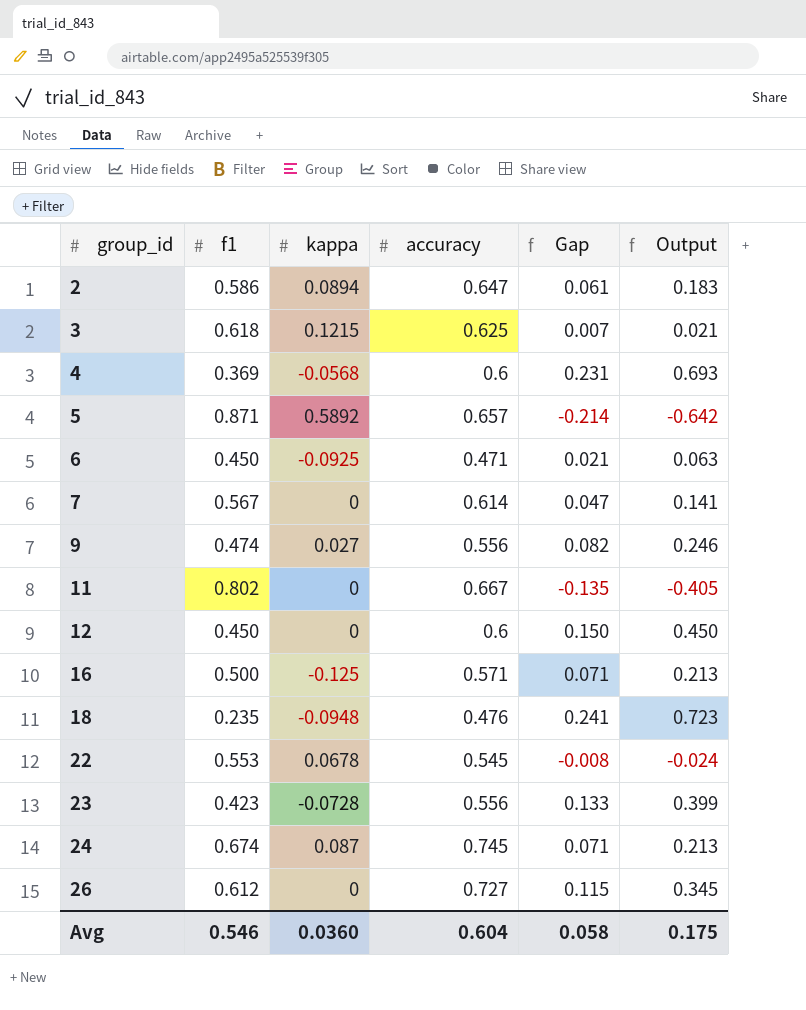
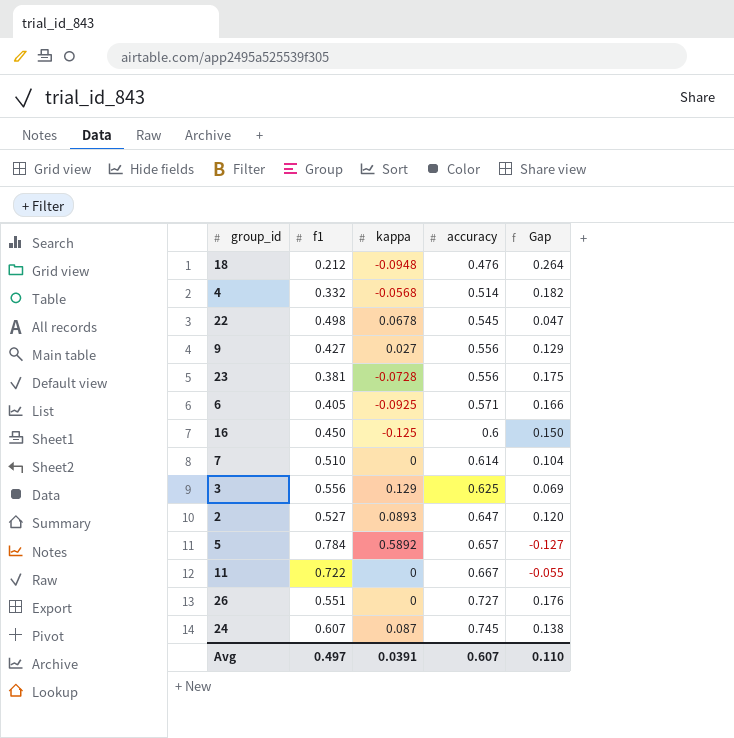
row order: group_id ascending -> accuracy ascending
column Output | formula: [Gap] * 3 -> none
row 12: 0.450 | 0 | 0.6 | 0.150 | 0.450 -> none
18 | f1: 0.235 -> 0.212
18 | Gap: 0.241 -> 0.264
4 | f1: 0.369 -> 0.332
4 | accuracy: 0.6 -> 0.514
4 | Gap: 0.231 -> 0.182
22 | f1: 0.553 -> 0.498
22 | Gap: -0.008 -> 0.047
9 | f1: 0.474 -> 0.427
9 | Gap: 0.082 -> 0.129
23 | f1: 0.423 -> 0.381
23 | Gap: 0.133 -> 0.175
6 | f1: 0.450 -> 0.405
6 | accuracy: 0.471 -> 0.571
6 | Gap: 0.021 -> 0.166
16 | f1: 0.500 -> 0.450
16 | accuracy: 0.571 -> 0.6
16 | Gap: 0.071 -> 0.150
7 | f1: 0.567 -> 0.510
7 | Gap: 0.047 -> 0.104
3 | f1: 0.618 -> 0.556
3 | kappa: 0.1215 -> 0.129
3 | Gap: 0.007 -> 0.069
2 | f1: 0.586 -> 0.527
2 | kappa: 0.0894 -> 0.0893
2 | Gap: 0.061 -> 0.120
5 | f1: 0.871 -> 0.784
5 | Gap: -0.214 -> -0.127
11 | f1: 0.802 -> 0.722
11 | Gap: -0.135 -> -0.055
26 | f1: 0.612 -> 0.551
26 | Gap: 0.115 -> 0.176
24 | f1: 0.674 -> 0.607
24 | Gap: 0.071 -> 0.138
Avg | f1: 0.546 -> 0.497
Avg | kappa: 0.0360 -> 0.0391
Avg | accuracy: 0.604 -> 0.607
Avg | Gap: 0.058 -> 0.110

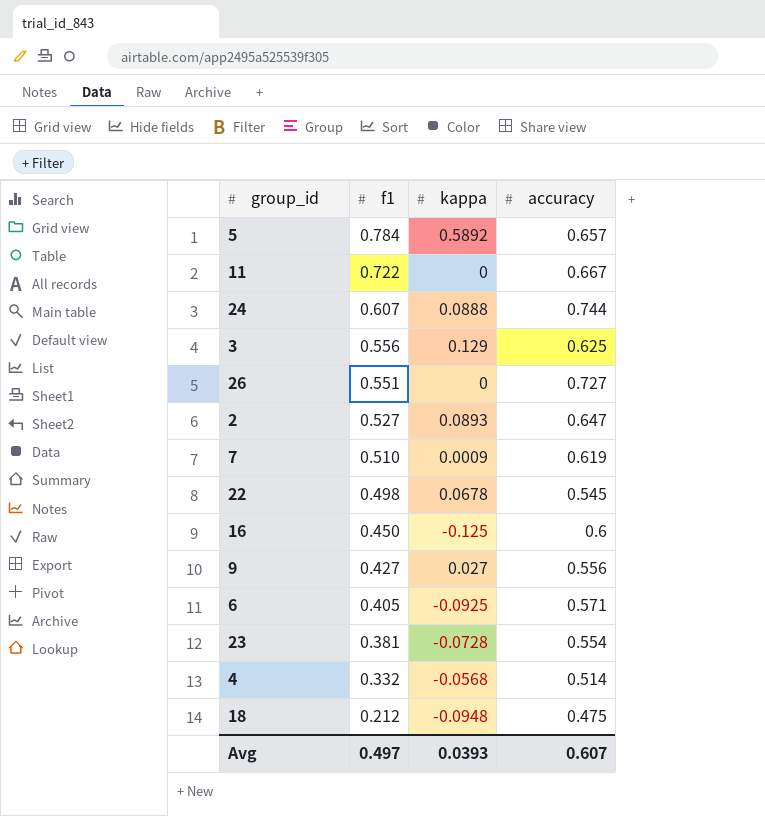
row order: accuracy ascending -> f1 descending
column Gap | formula: [accuracy] - [f1] -> none
24 | kappa: 0.087 -> 0.0888
24 | accuracy: 0.745 -> 0.744
7 | kappa: 0 -> 0.0009
7 | accuracy: 0.614 -> 0.619
23 | accuracy: 0.556 -> 0.554
18 | accuracy: 0.476 -> 0.475
Avg | kappa: 0.0391 -> 0.0393

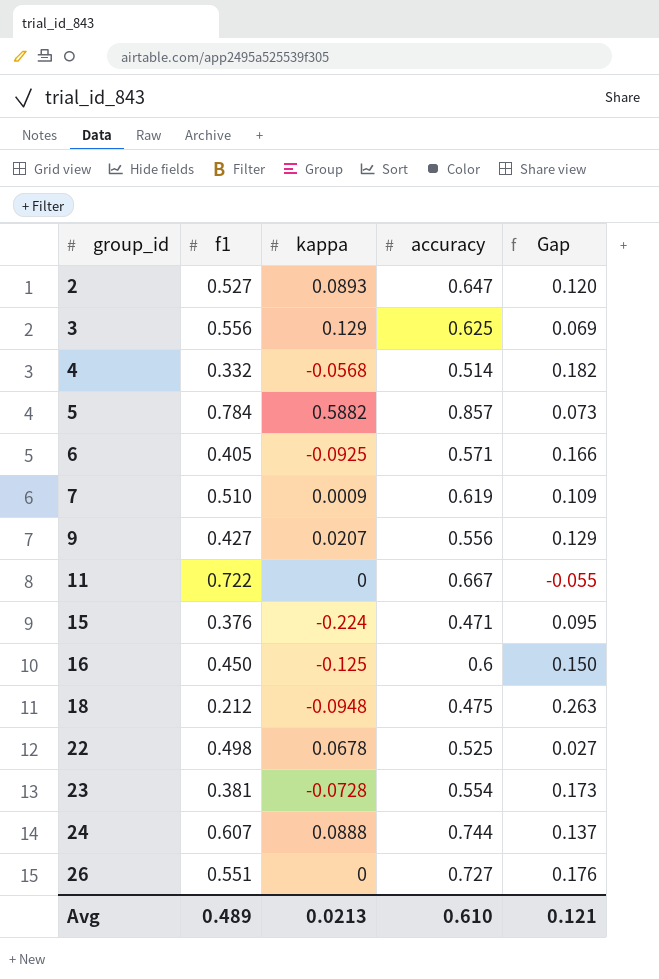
row order: f1 descending -> group_id ascending
column Gap | formula: none -> [accuracy] - [f1]
5 | kappa: 0.5892 -> 0.5882
5 | accuracy: 0.657 -> 0.857
9 | kappa: 0.027 -> 0.0207
row 15: none -> 0.376 | -0.224 | 0.471 | 0.095
22 | accuracy: 0.545 -> 0.525
Avg | f1: 0.497 -> 0.489
Avg | kappa: 0.0393 -> 0.0213
Avg | accuracy: 0.607 -> 0.610

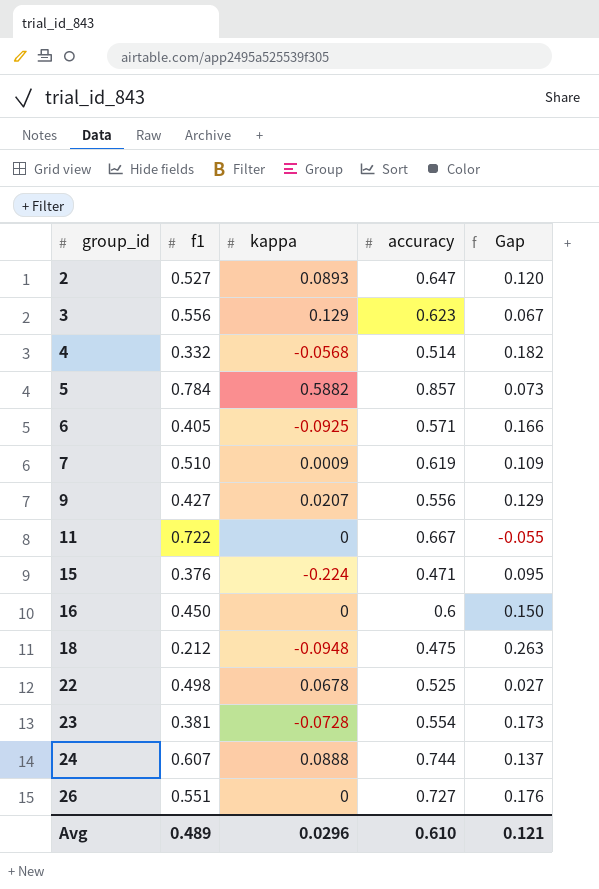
3 | accuracy: 0.625 -> 0.623
3 | Gap: 0.069 -> 0.067
16 | kappa: -0.125 -> 0
Avg | kappa: 0.0213 -> 0.0296

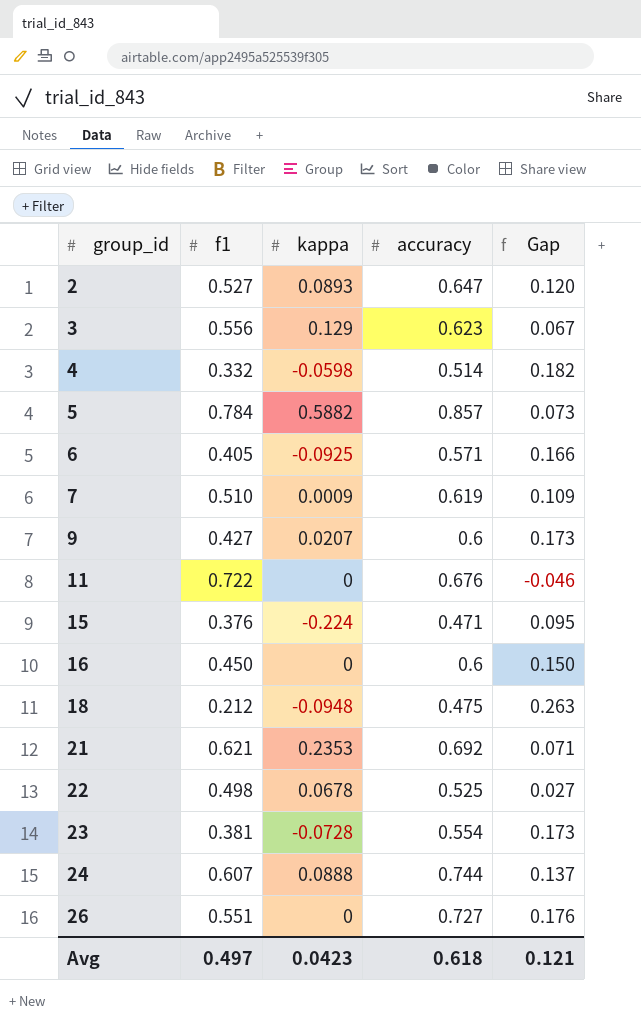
4 | kappa: -0.0568 -> -0.0598
9 | accuracy: 0.556 -> 0.6
9 | Gap: 0.129 -> 0.173
11 | accuracy: 0.667 -> 0.676
11 | Gap: -0.055 -> -0.046
row 21: none -> 0.621 | 0.2353 | 0.692 | 0.071
Avg | f1: 0.489 -> 0.497
Avg | kappa: 0.0296 -> 0.0423
Avg | accuracy: 0.610 -> 0.618

